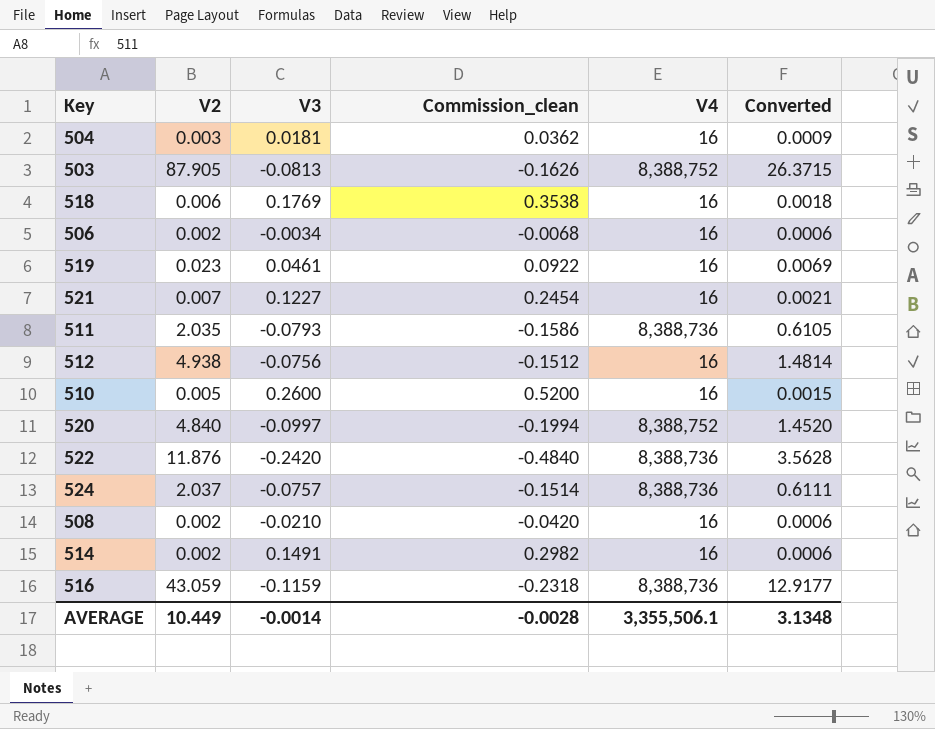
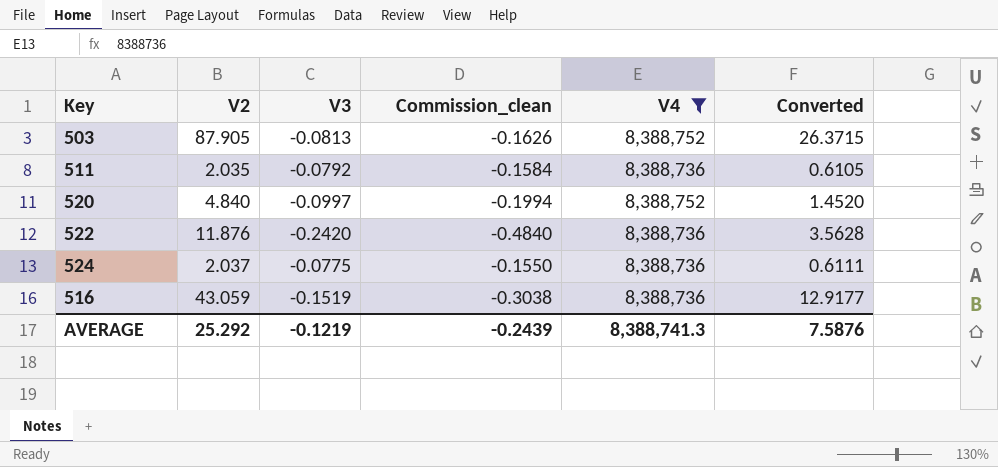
filter: none -> V4 != 16
511 | V3: -0.0793 -> -0.0792
511 | Commission_clean: -0.1586 -> -0.1584
524 | V3: -0.0757 -> -0.0775
524 | Commission_clean: -0.1514 -> -0.1550
516 | V3: -0.1159 -> -0.1519
516 | Commission_clean: -0.2318 -> -0.3038
AVERAGE | V2: 10.449 -> 25.292
AVERAGE | V3: -0.0014 -> -0.1219
AVERAGE | Commission_clean: -0.0028 -> -0.2439
AVERAGE | V4: 3,355,506.1 -> 8,388,741.3
AVERAGE | Converted: 3.1348 -> 7.5876

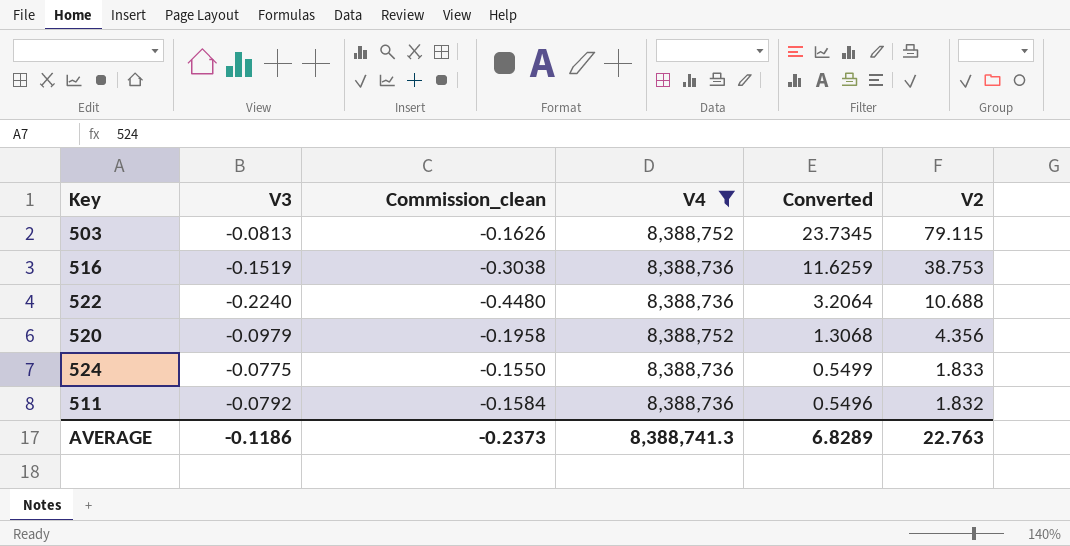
row order: none -> Converted descending
column V2 | position: 2 -> 6
503 | Converted: 26.3715 -> 23.7345
503 | V2: 87.905 -> 79.115
516 | Converted: 12.9177 -> 11.6259
516 | V2: 43.059 -> 38.753
522 | V3: -0.2420 -> -0.2240
522 | Commission_clean: -0.4840 -> -0.4480
522 | Converted: 3.5628 -> 3.2064
522 | V2: 11.876 -> 10.688
520 | V3: -0.0997 -> -0.0979
520 | Commission_clean: -0.1994 -> -0.1958
520 | Converted: 1.4520 -> 1.3068
520 | V2: 4.840 -> 4.356
524 | Converted: 0.6111 -> 0.5499
524 | V2: 2.037 -> 1.833
511 | Converted: 0.6105 -> 0.5496
511 | V2: 2.035 -> 1.832
AVERAGE | V3: -0.1219 -> -0.1186
AVERAGE | Commission_clean: -0.2439 -> -0.2373
AVERAGE | Converted: 7.5876 -> 6.8289
AVERAGE | V2: 25.292 -> 22.763

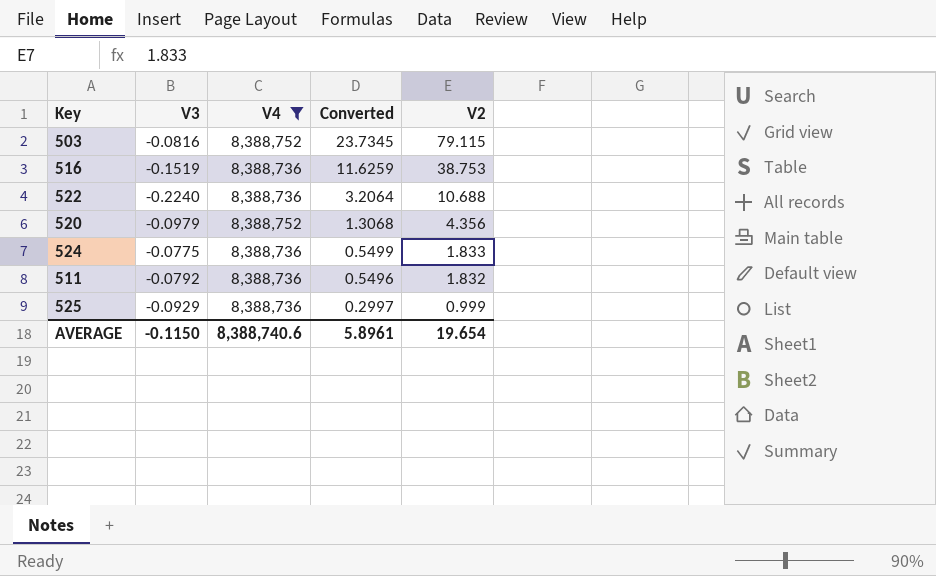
column Commission_clean | formula: [V3] * 2 -> none
503 | V3: -0.0813 -> -0.0816
row 525: none -> -0.0929 | 8,388,736 | 0.2997 | 0.999
AVERAGE | V3: -0.1186 -> -0.1150
AVERAGE | V4: 8,388,741.3 -> 8,388,740.6
AVERAGE | Converted: 6.8289 -> 5.8961
AVERAGE | V2: 22.763 -> 19.654

